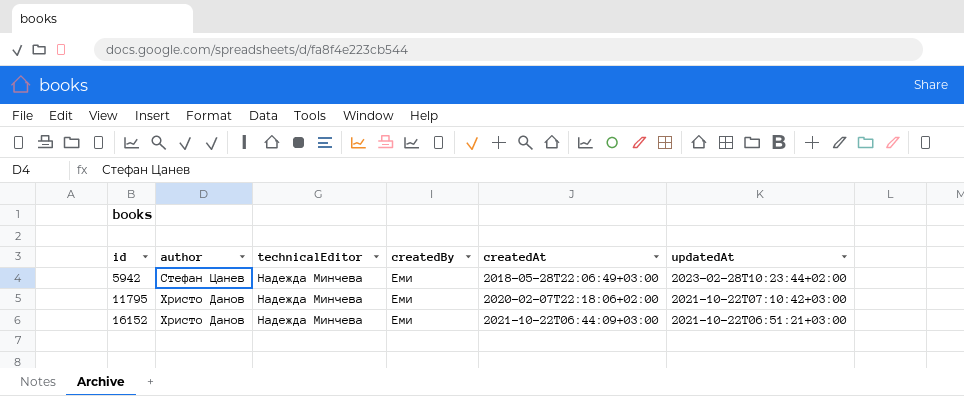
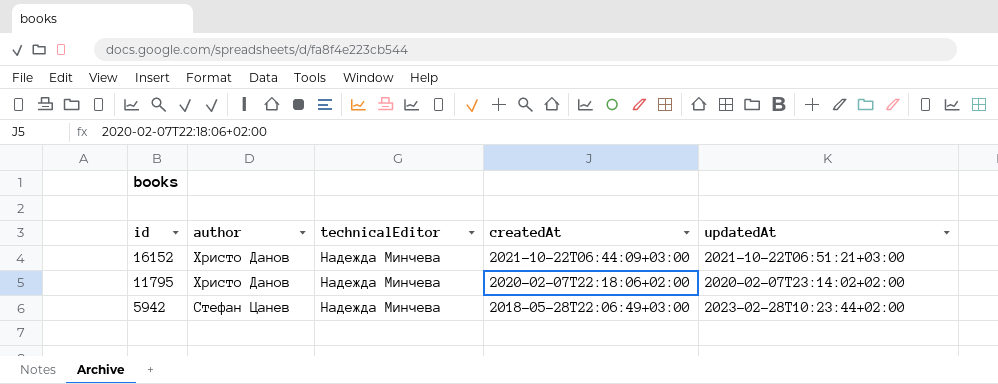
row order: id ascending -> id descending
column createdBy | position: 4 -> none
11795 | updatedAt: 2021-10-22T07:10:42+03:00 -> 2020-02-07T23:14:02+02:00

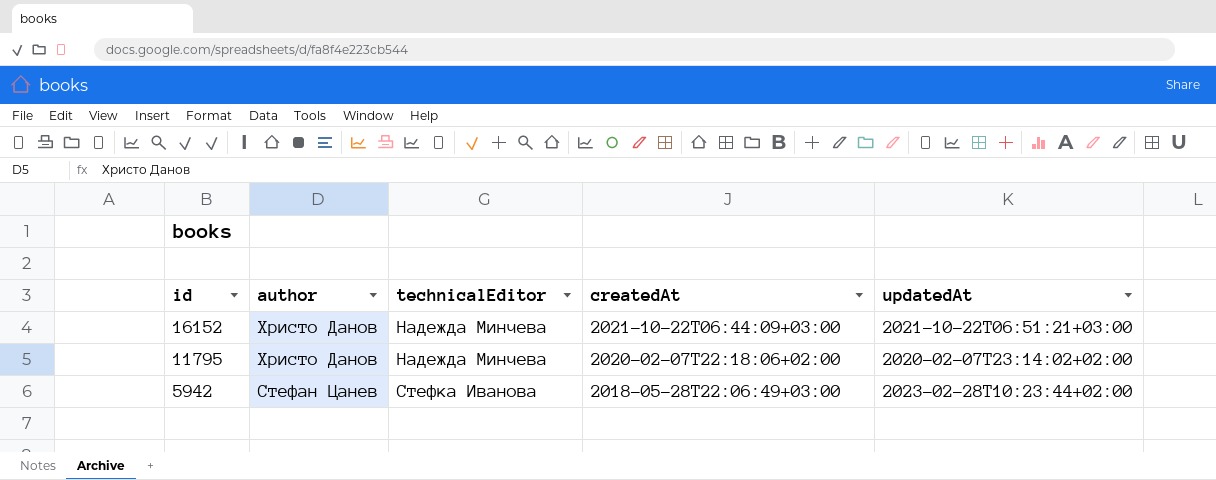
5942 | technicalEditor: Надежда Минчева -> Стефка Иванова

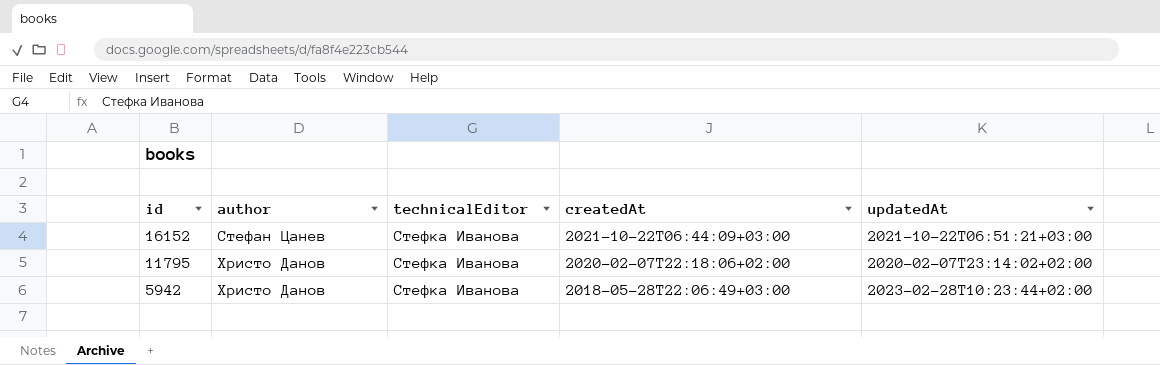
16152 | author: Христо Данов -> Стефан Цанев
16152 | technicalEditor: Надежда Минчева -> Стефка Иванова
11795 | technicalEditor: Надежда Минчева -> Стефка Иванова
5942 | author: Стефан Цанев -> Христо Данов

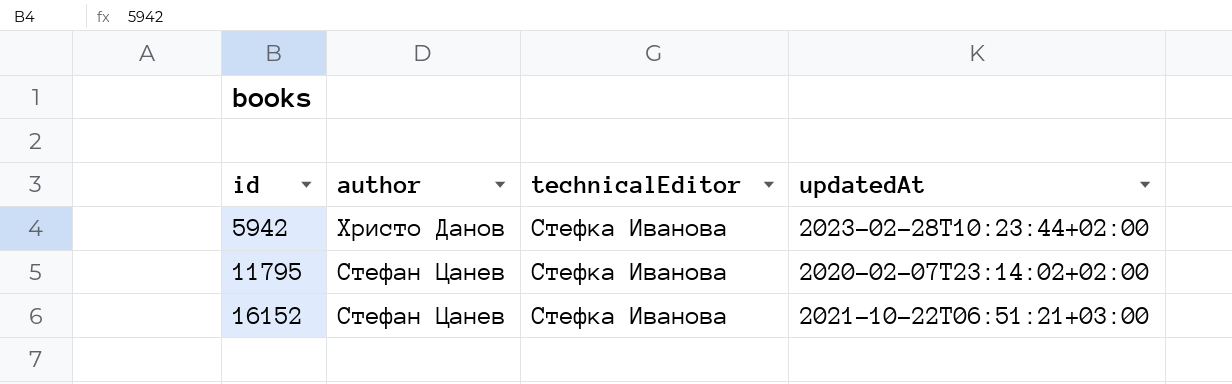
row order: id descending -> id ascending
column createdAt | position: 4 -> none
11795 | author: Христо Данов -> Стефан Цанев

